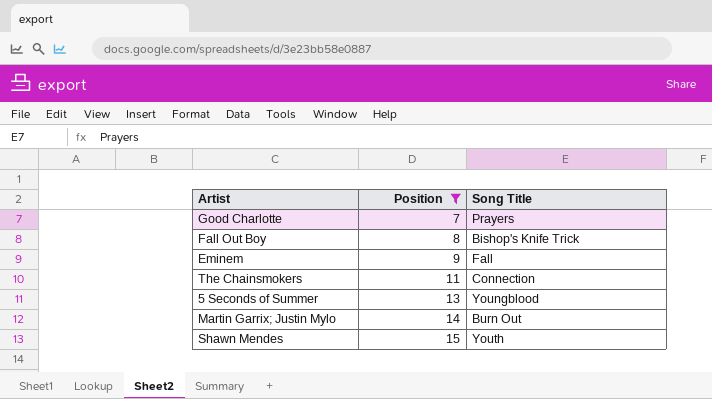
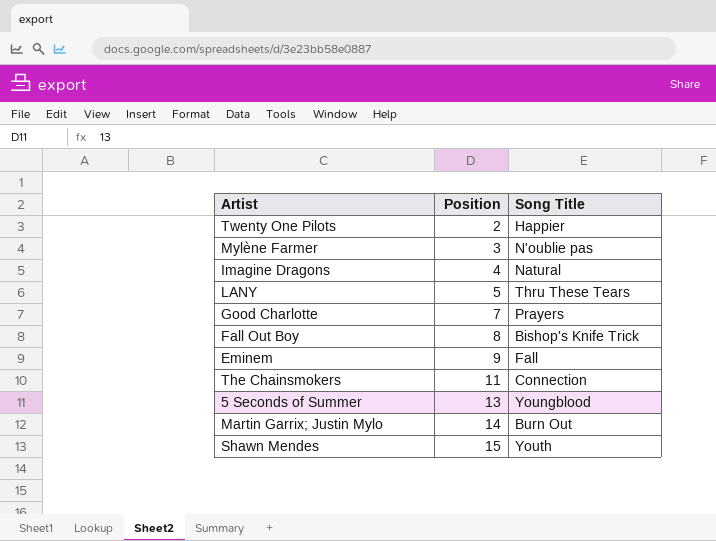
filter: Position >= 7 -> none

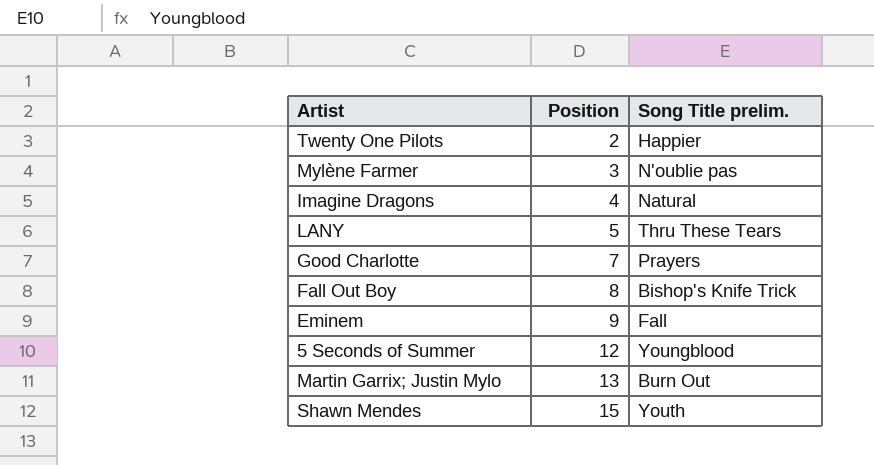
column name: Song Title -> Song Title prelim.
row The Chainsmokers: 11 | Connection -> none
5 Seconds of Summer | Position: 13 -> 12
Martin Garrix; Justin Mylo | Position: 14 -> 13

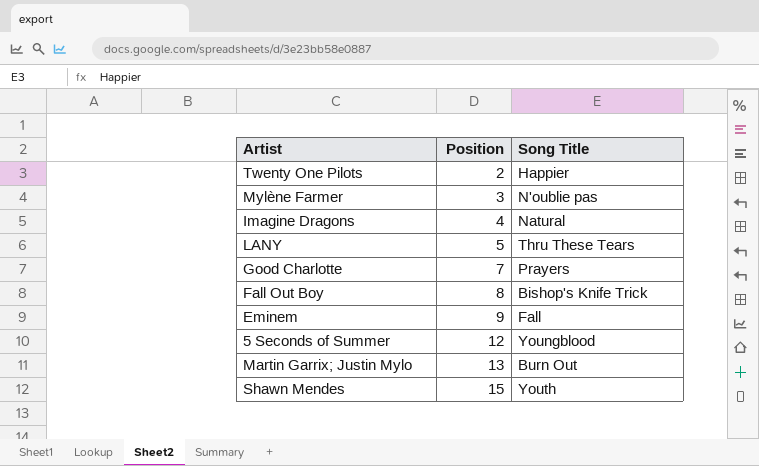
column name: Song Title prelim. -> Song Title

